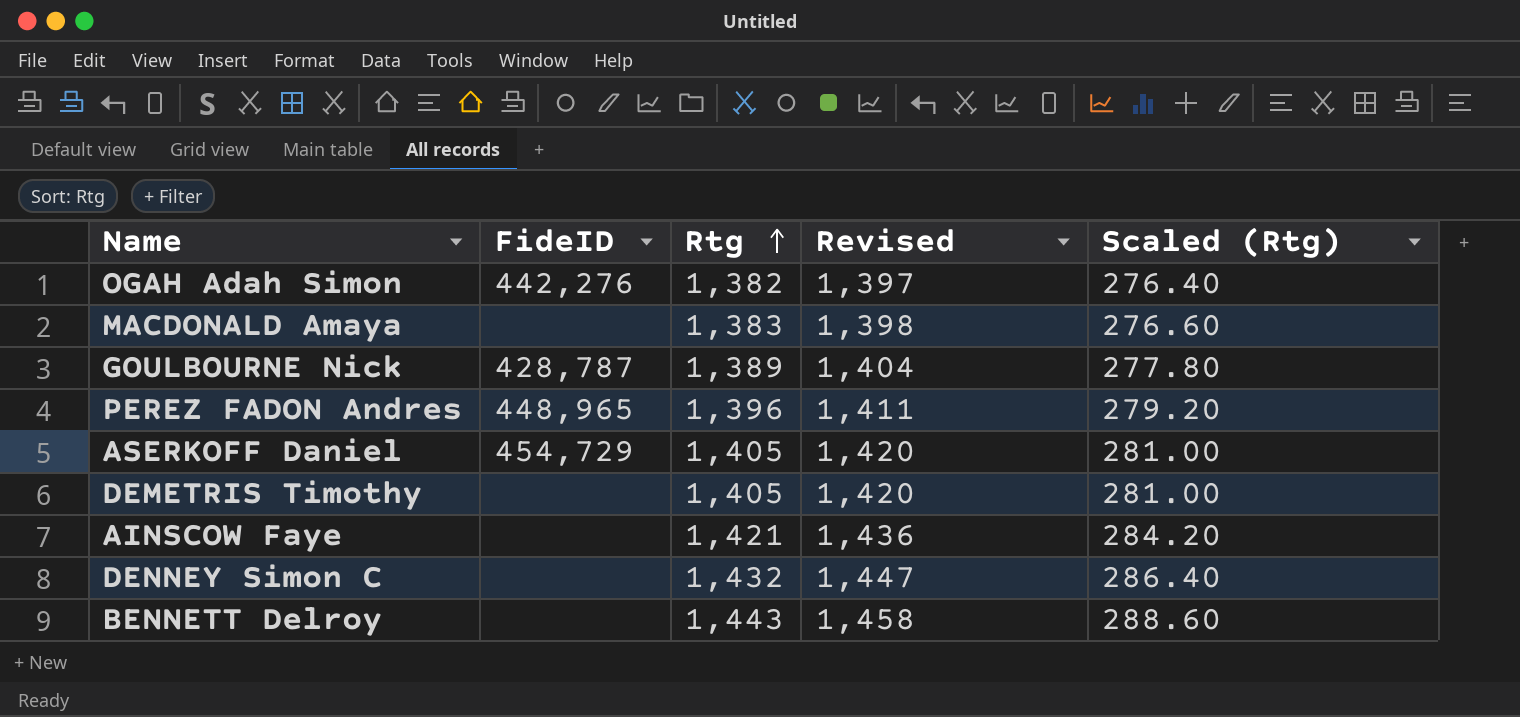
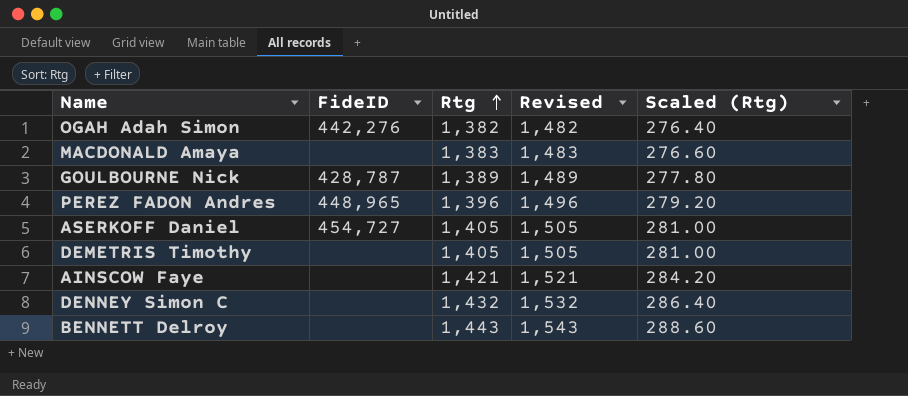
column Revised | formula: [Rtg] + 15 -> [Rtg] + 100
ASERKOFF Daniel | FideID: 454,729 -> 454,727

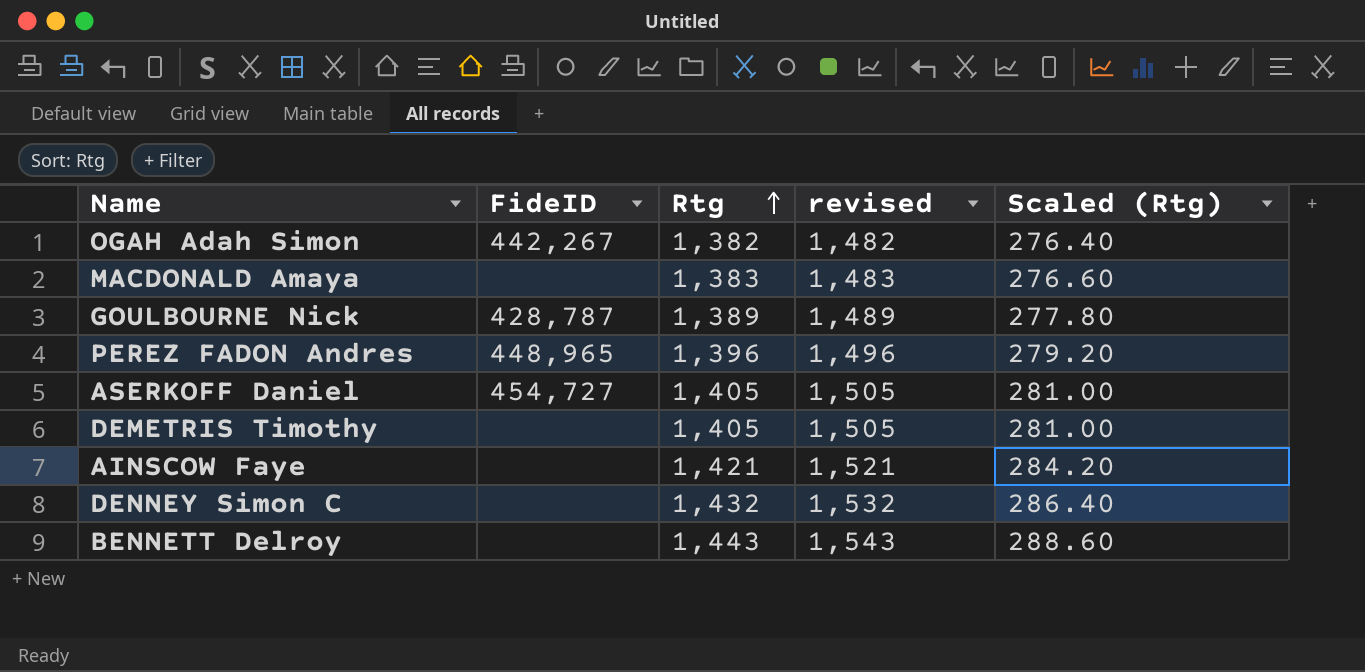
column name: Revised -> revised
OGAH Adah Simon | FideID: 442,276 -> 442,267

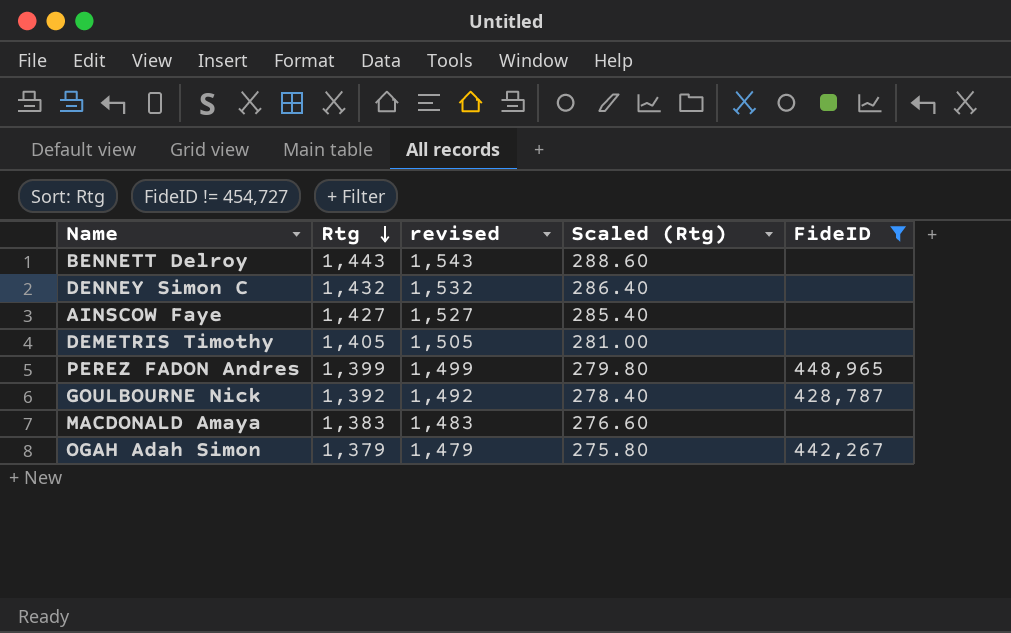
filter: none -> FideID != 454,727
row order: Rtg ascending -> Rtg descending
column FideID | position: 2 -> 5
AINSCOW Faye | Rtg: 1,421 -> 1,427
AINSCOW Faye | revised: 1,521 -> 1,527
AINSCOW Faye | Scaled (Rtg): 284.20 -> 285.40
PEREZ FADON Andres | Rtg: 1,396 -> 1,399
PEREZ FADON Andres | revised: 1,496 -> 1,499
PEREZ FADON Andres | Scaled (Rtg): 279.20 -> 279.80
GOULBOURNE Nick | Rtg: 1,389 -> 1,392
GOULBOURNE Nick | revised: 1,489 -> 1,492
GOULBOURNE Nick | Scaled (Rtg): 277.80 -> 278.40
OGAH Adah Simon | Rtg: 1,382 -> 1,379
OGAH Adah Simon | revised: 1,482 -> 1,479
OGAH Adah Simon | Scaled (Rtg): 276.40 -> 275.80

